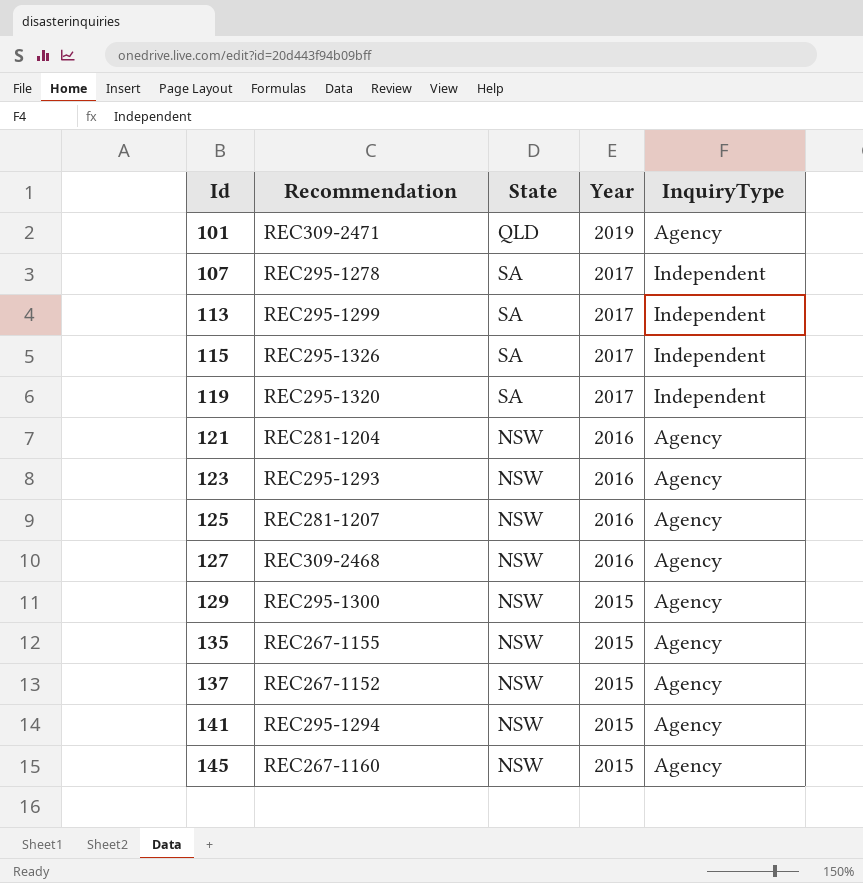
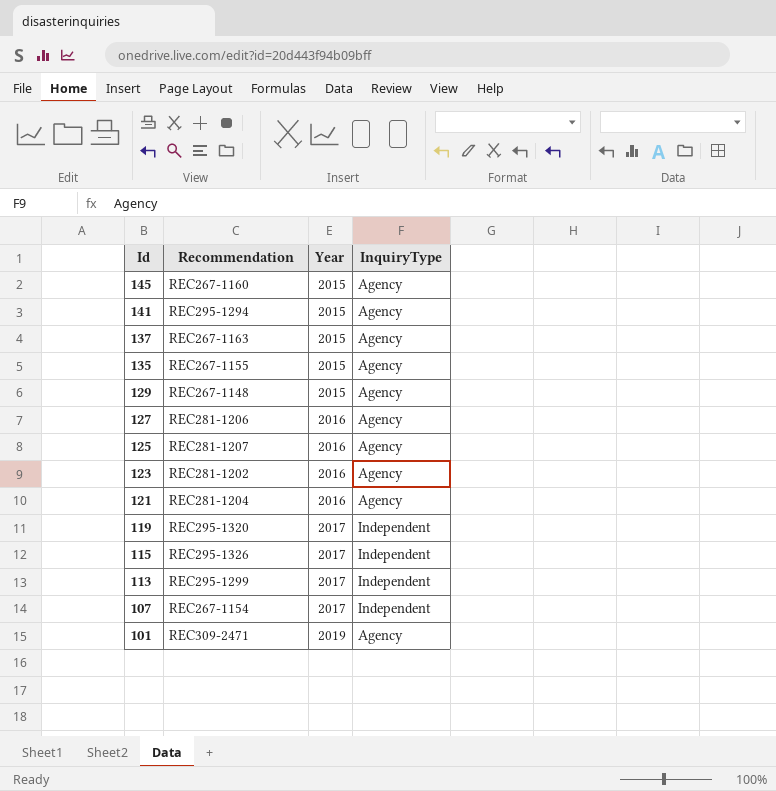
row order: Id ascending -> Id descending
column State | position: 3 -> none
137 | Recommendation: REC267-1152 -> REC267-1163
129 | Recommendation: REC295-1300 -> REC267-1148
127 | Recommendation: REC309-2468 -> REC281-1206
123 | Recommendation: REC295-1293 -> REC281-1202
107 | Recommendation: REC295-1278 -> REC267-1154

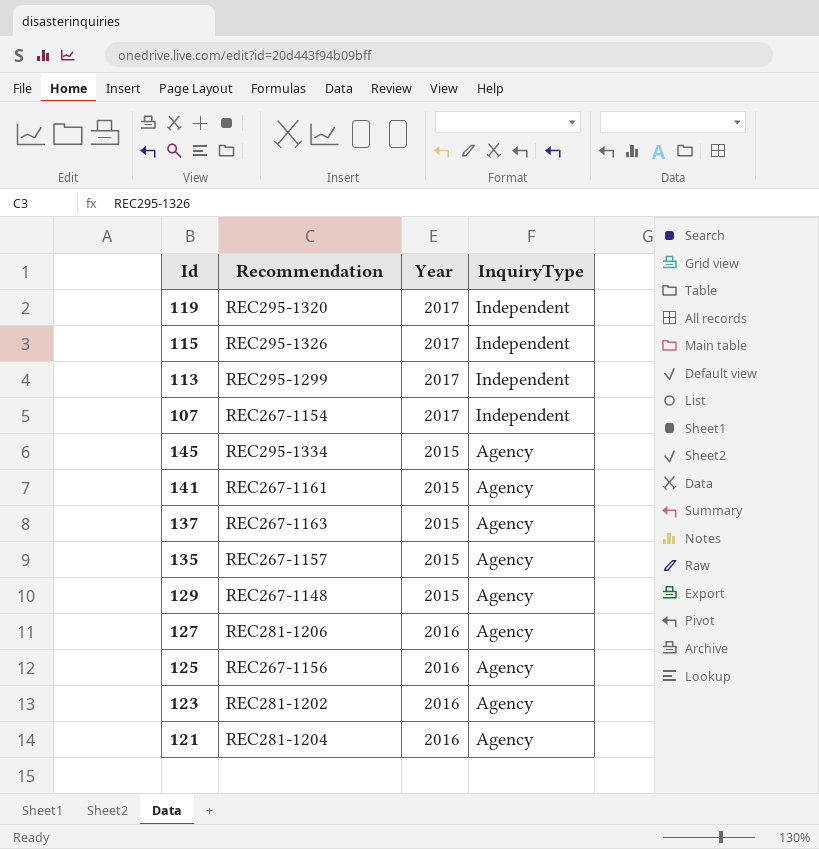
row order: Id descending -> InquiryType descending
row 101: REC309-2471 | 2019 | Agency -> none
145 | Recommendation: REC267-1160 -> REC295-1334
141 | Recommendation: REC295-1294 -> REC267-1161
135 | Recommendation: REC267-1155 -> REC267-1157
125 | Recommendation: REC281-1207 -> REC267-1156

